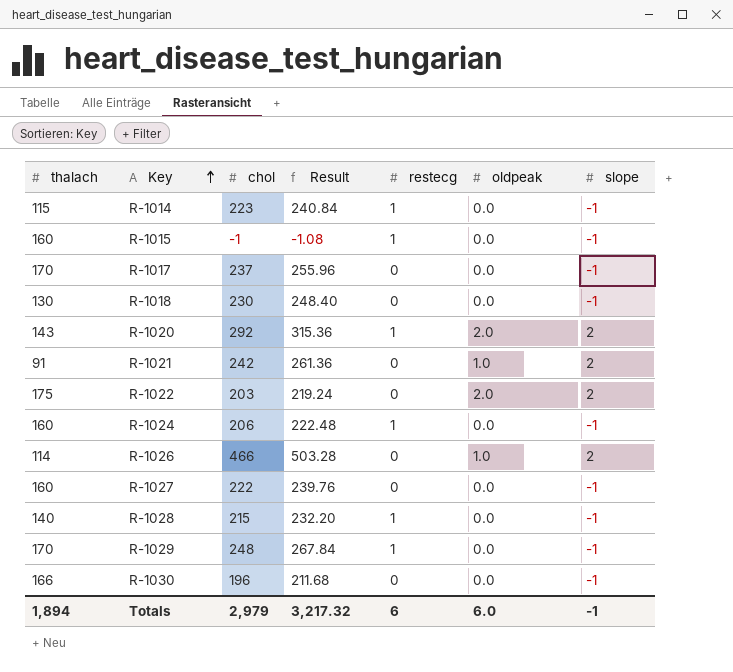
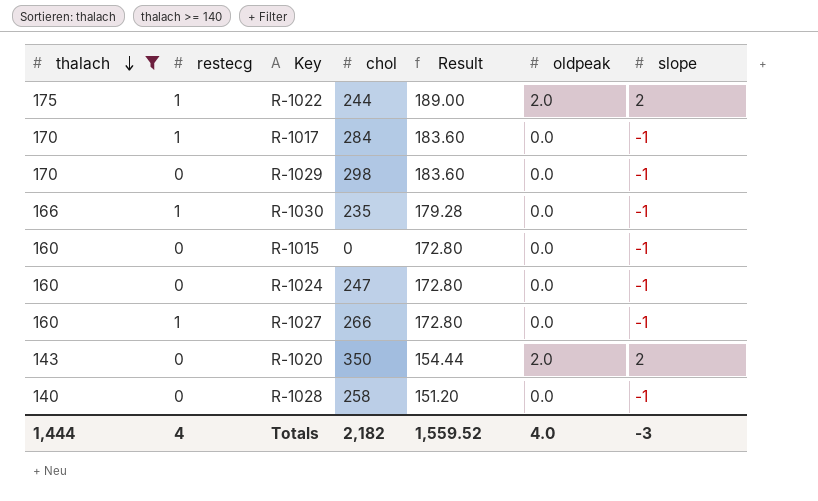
filter: none -> thalach >= 140
row order: Key ascending -> thalach descending
column restecg | position: 5 -> 2
column Result | formula: [chol] * 1.08 -> [thalach] * 1.08
R-1022 | restecg: 0 -> 1
R-1022 | chol: 203 -> 244
R-1017 | restecg: 0 -> 1
R-1017 | chol: 237 -> 284
R-1029 | restecg: 1 -> 0
R-1029 | chol: 248 -> 298
R-1030 | restecg: 0 -> 1
R-1030 | chol: 196 -> 235
R-1015 | restecg: 1 -> 0
R-1015 | chol: -1 -> 0
R-1024 | restecg: 1 -> 0
R-1024 | chol: 206 -> 247
R-1027 | restecg: 0 -> 1
R-1027 | chol: 222 -> 266
R-1020 | restecg: 1 -> 0
R-1020 | chol: 292 -> 350
R-1028 | restecg: 1 -> 0
R-1028 | chol: 215 -> 258
Totals | thalach: 1,894 -> 1,444
Totals | restecg: 6 -> 4
Totals | chol: 2,979 -> 2,182
Totals | Result: 3,217.32 -> 1,559.52
Totals | oldpeak: 6.0 -> 4.0
Totals | slope: -1 -> -3

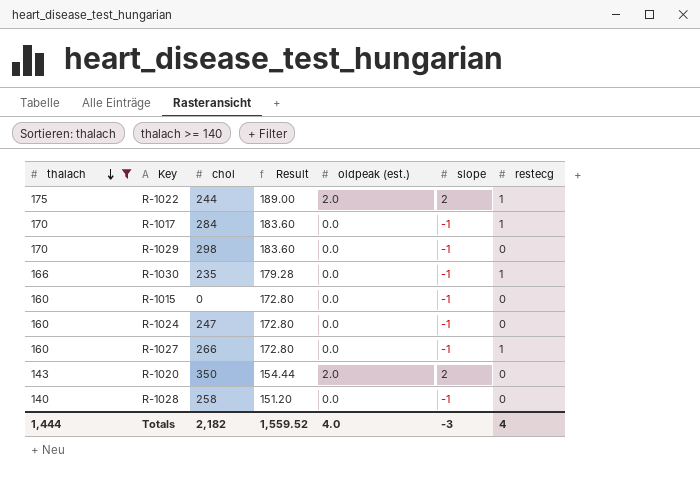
column name: oldpeak -> oldpeak (est.)
column restecg | position: 2 -> 7

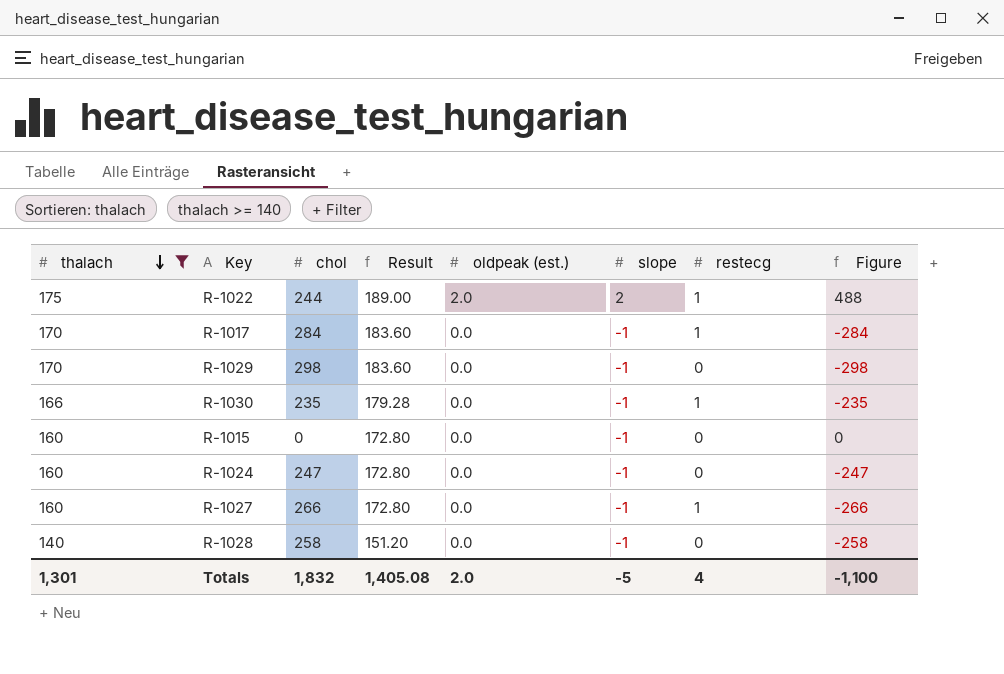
column Figure | formula: none -> [chol] * [slope]
row R-1020: 143 | 350 | 154.44 | 2.0 | 2 | 0 -> none
Totals | thalach: 1,444 -> 1,301
Totals | chol: 2,182 -> 1,832
Totals | Result: 1,559.52 -> 1,405.08
Totals | oldpeak (est.): 4.0 -> 2.0
Totals | slope: -3 -> -5

